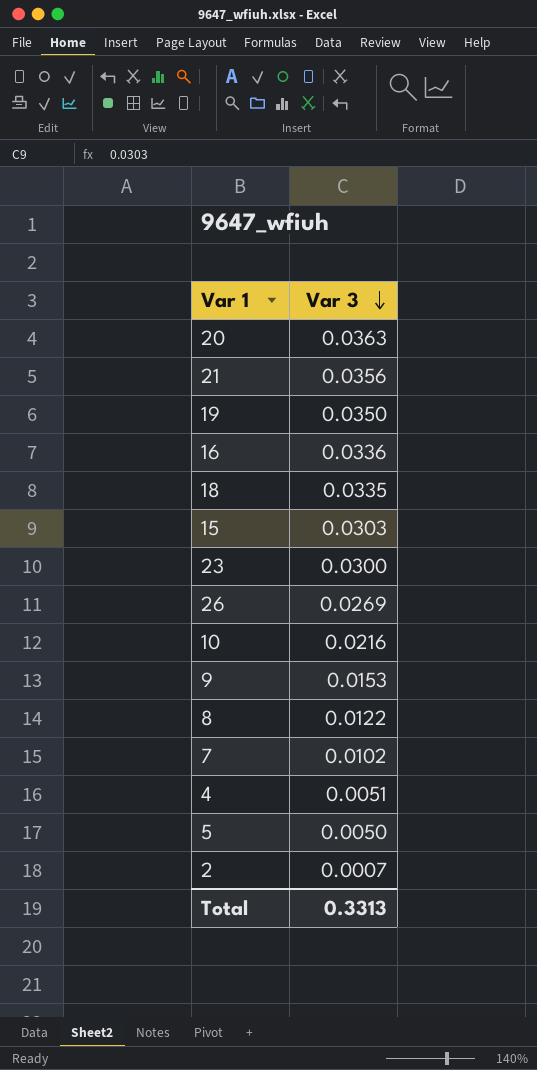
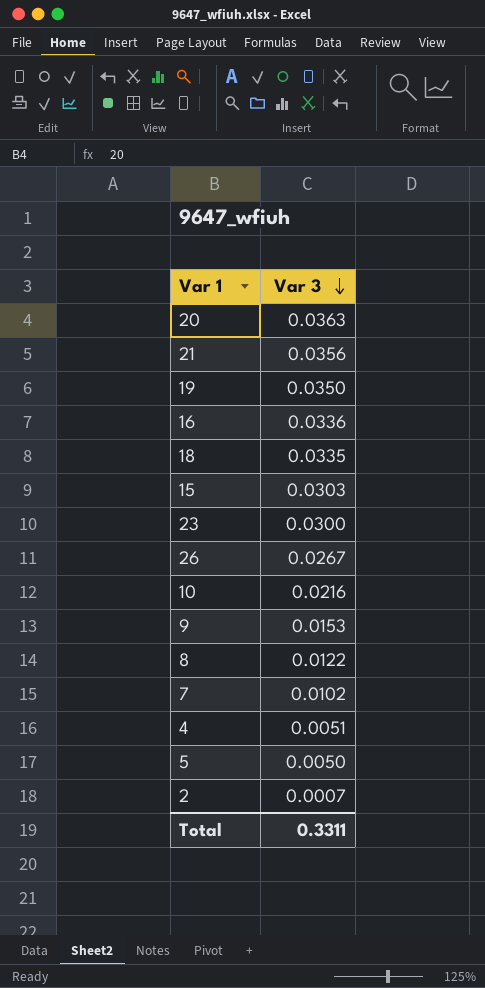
26 | Var 3: 0.0269 -> 0.0267
Total | Var 3: 0.3313 -> 0.3311

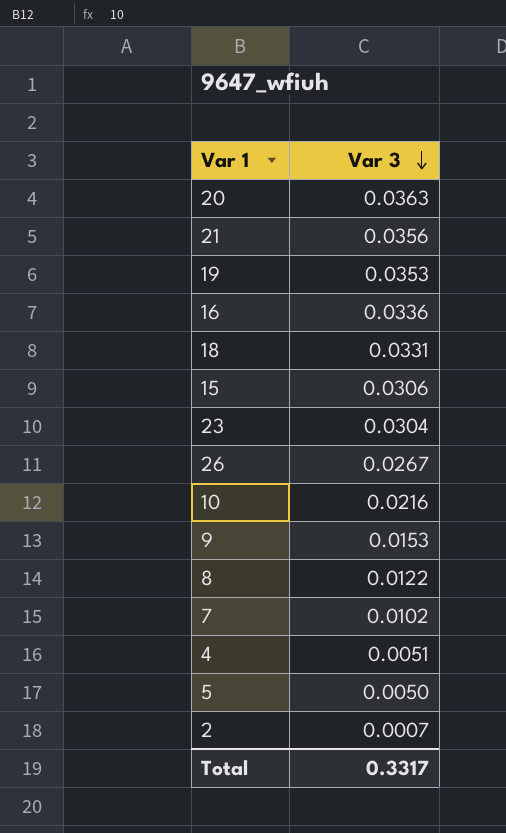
19 | Var 3: 0.0350 -> 0.0353
18 | Var 3: 0.0335 -> 0.0331
15 | Var 3: 0.0303 -> 0.0306
23 | Var 3: 0.0300 -> 0.0304
Total | Var 3: 0.3311 -> 0.3317

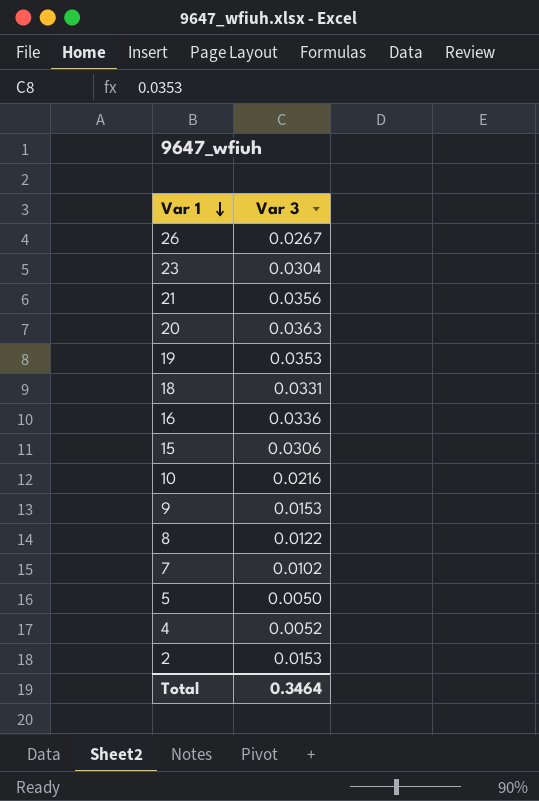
row order: Var 3 descending -> Var 1 descending
4 | Var 3: 0.0051 -> 0.0052
2 | Var 3: 0.0007 -> 0.0153
Total | Var 3: 0.3317 -> 0.3464

